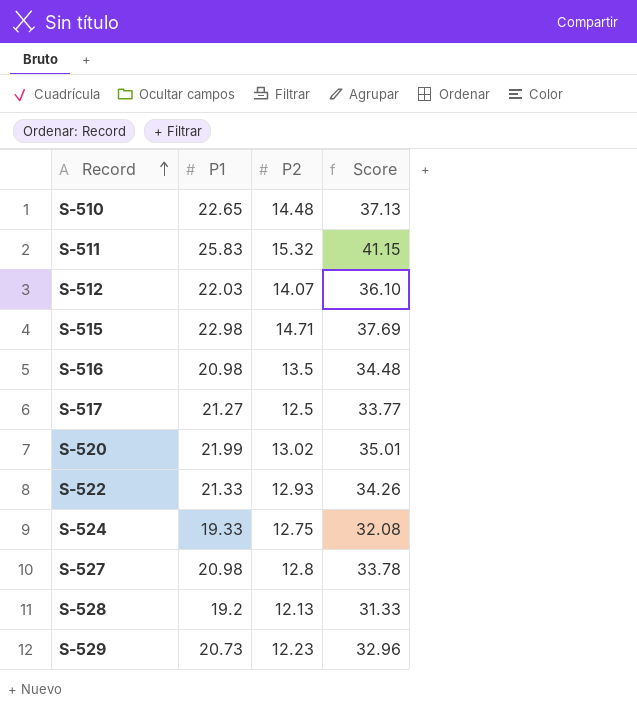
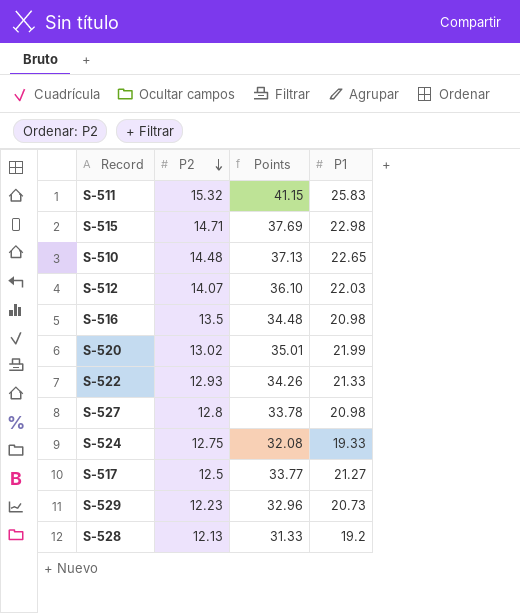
row order: Record ascending -> P2 descending
column name: Score -> Points
column P1 | position: 2 -> 4

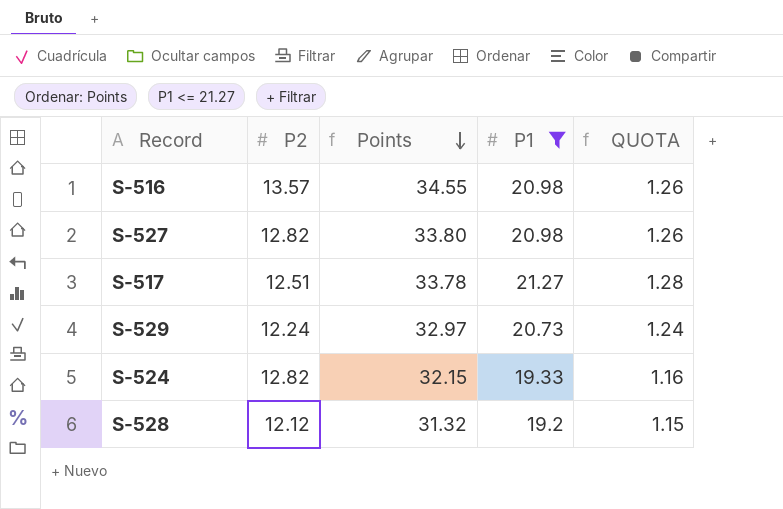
filter: none -> P1 <= 21.27
row order: P2 descending -> Points descending
column QUOTA | formula: none -> [P1] * 0.06
S-516 | P2: 13.5 -> 13.57
S-516 | Points: 34.48 -> 34.55
S-527 | P2: 12.8 -> 12.82
S-527 | Points: 33.78 -> 33.80
S-517 | P2: 12.5 -> 12.51
S-517 | Points: 33.77 -> 33.78
S-529 | P2: 12.23 -> 12.24
S-529 | Points: 32.96 -> 32.97
S-524 | P2: 12.75 -> 12.82
S-524 | Points: 32.08 -> 32.15
S-528 | P2: 12.13 -> 12.12
S-528 | Points: 31.33 -> 31.32

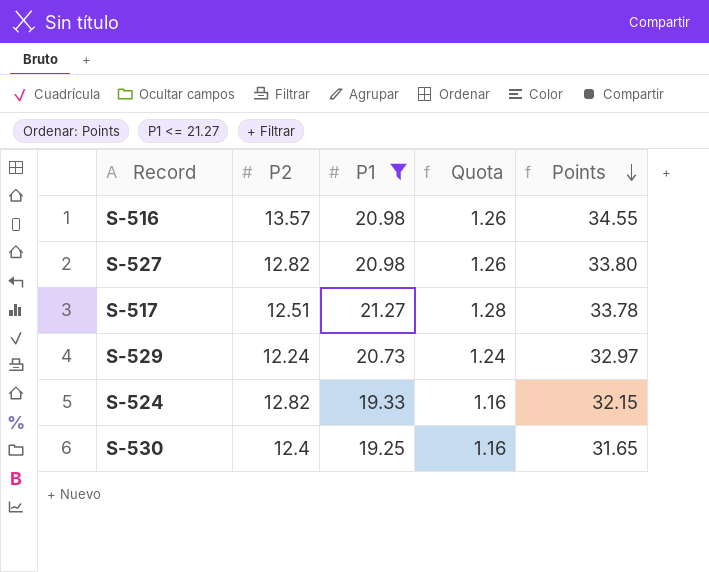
column name: QUOTA -> Quota
column Points | position: 3 -> 5
row S-528: 12.12 | 31.32 | 19.2 | 1.15 -> none
row S-530: none -> 12.4 | 19.25 | 1.16 | 31.65

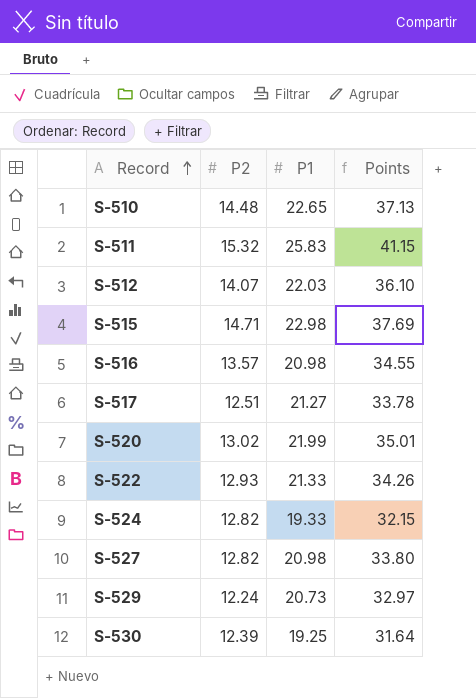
filter: P1 <= 21.27 -> none
row order: Points descending -> Record ascending
column Quota | formula: [P1] * 0.06 -> none
S-530 | P2: 12.4 -> 12.39
S-530 | Points: 31.65 -> 31.64

